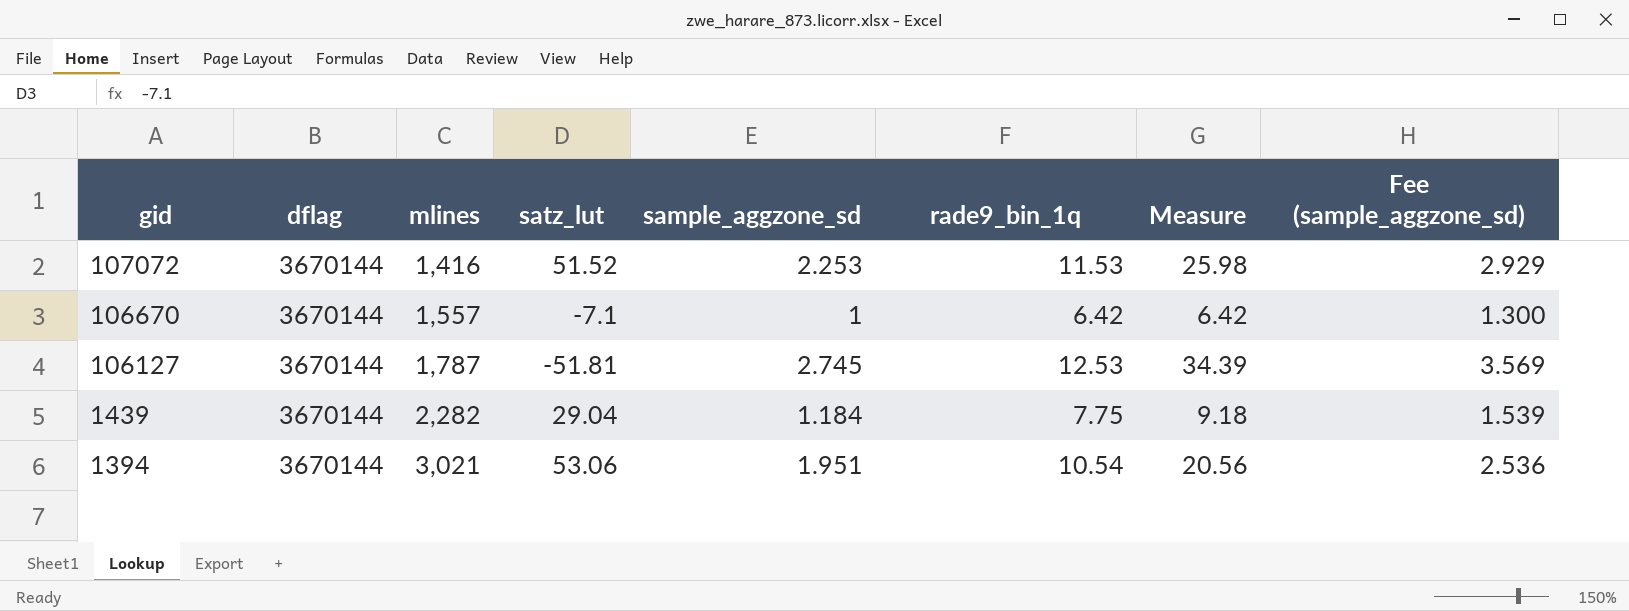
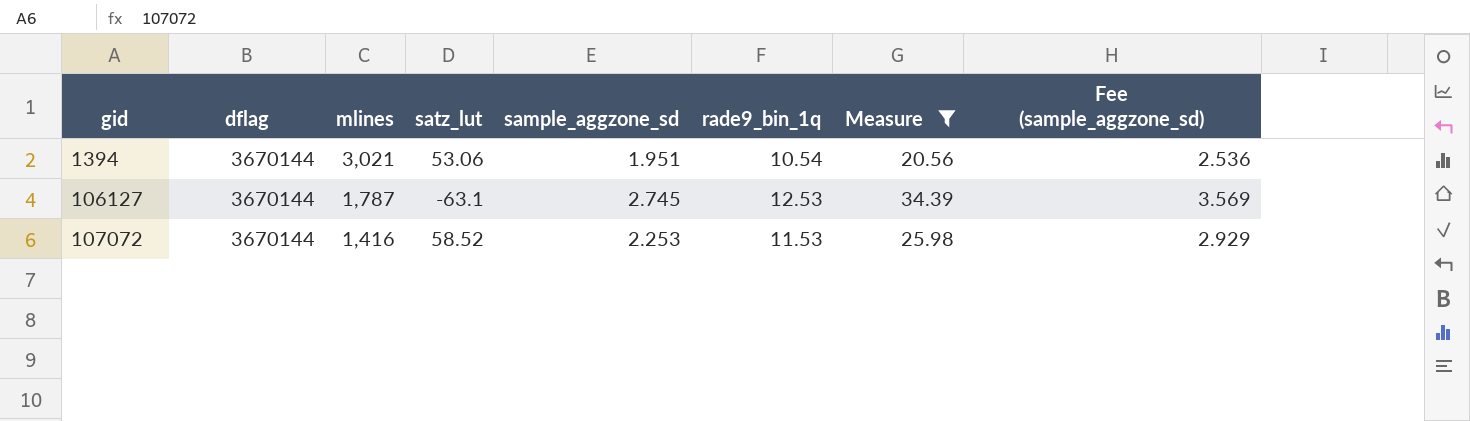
filter: none -> Measure >= 20.56
row order: gid descending -> gid ascending
106127 | satz_lut: -51.81 -> -63.1
107072 | satz_lut: 51.52 -> 58.52

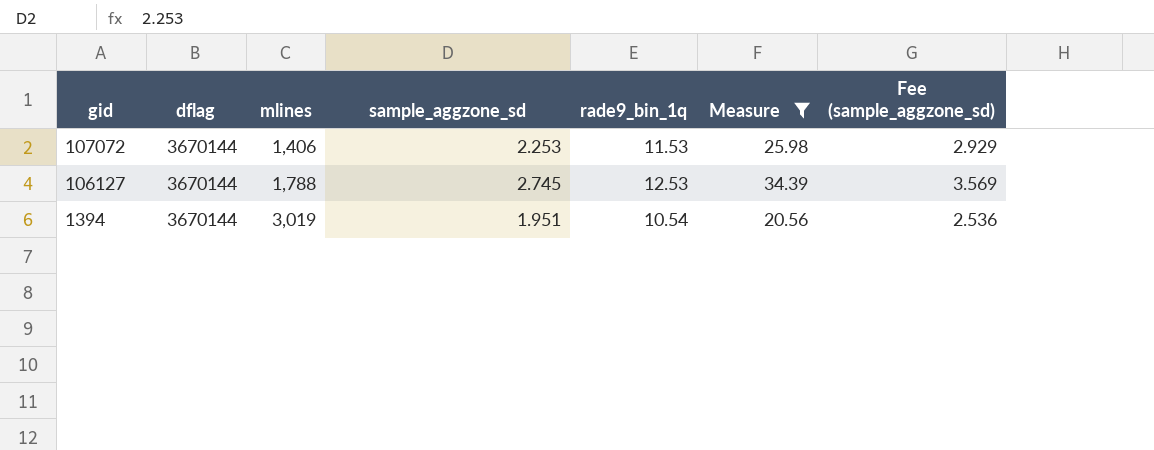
row order: gid ascending -> gid descending
column satz_lut | position: 4 -> none
107072 | mlines: 1,416 -> 1,406
106127 | mlines: 1,787 -> 1,788
1394 | mlines: 3,021 -> 3,019

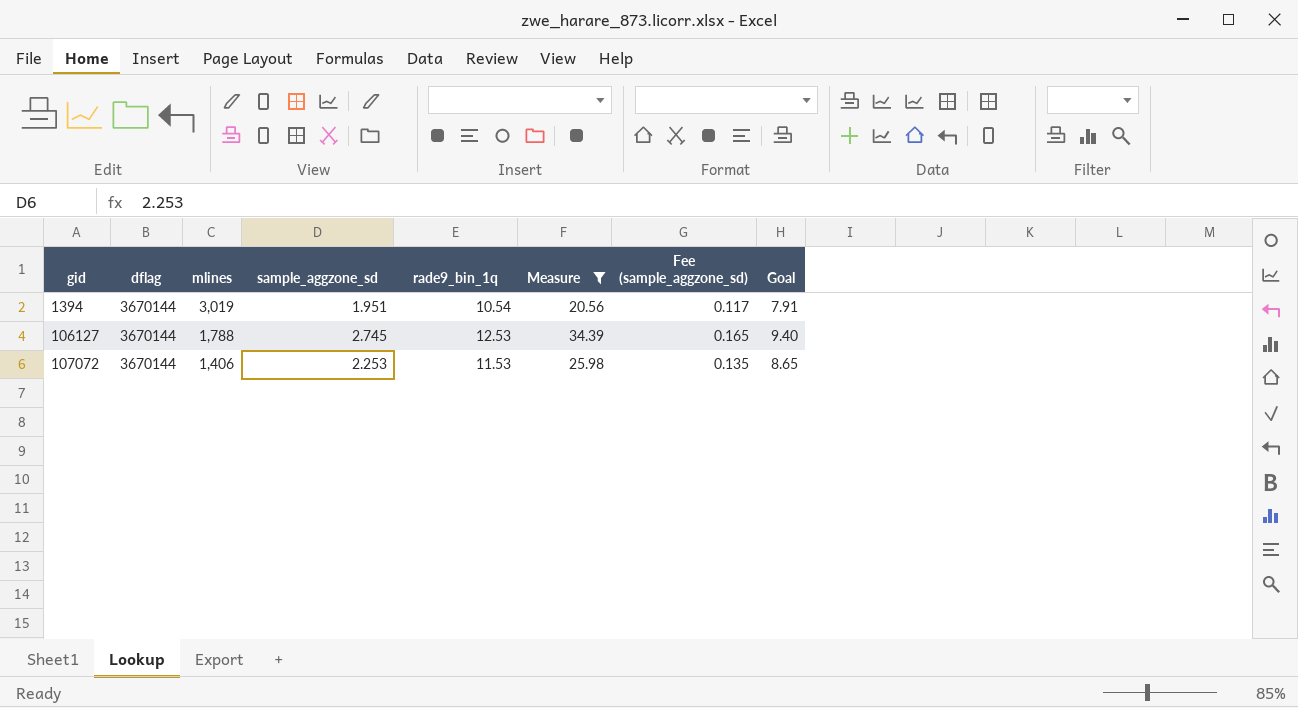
row order: gid descending -> gid ascending
column Fee (sample_aggzone_sd) | formula: [sample_aggzone_sd] * 1.3 -> [sample_aggzone_sd] * 0.06
column Goal | formula: none -> [rade9_bin_1q] * 0.75

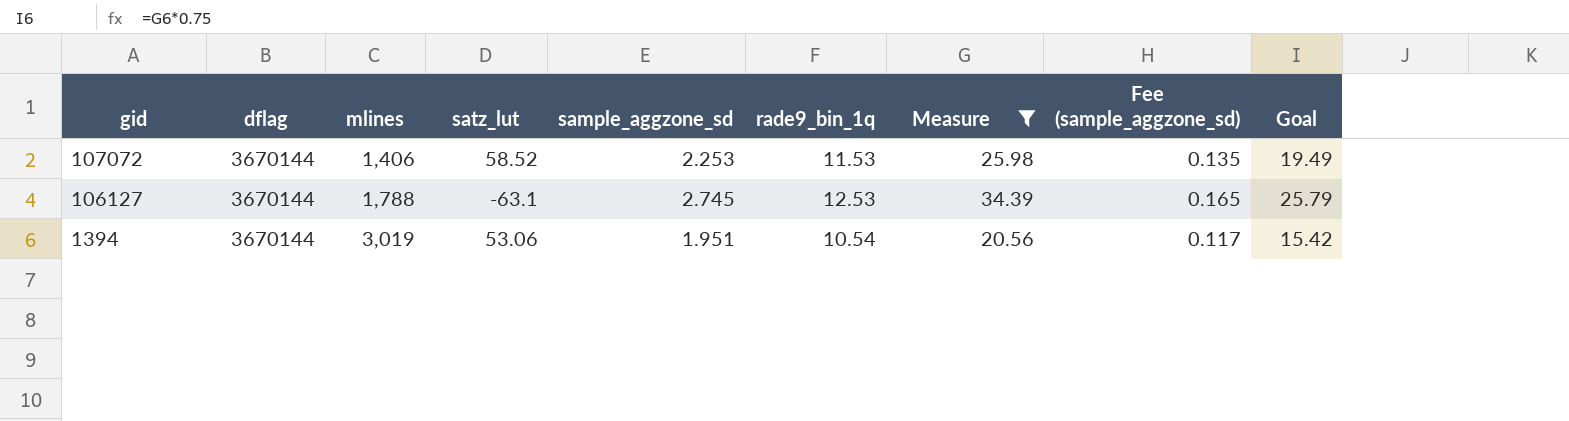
row order: gid ascending -> gid descending
column satz_lut | position: none -> 4
column Goal | formula: [rade9_bin_1q] * 0.75 -> [Measure] * 0.75

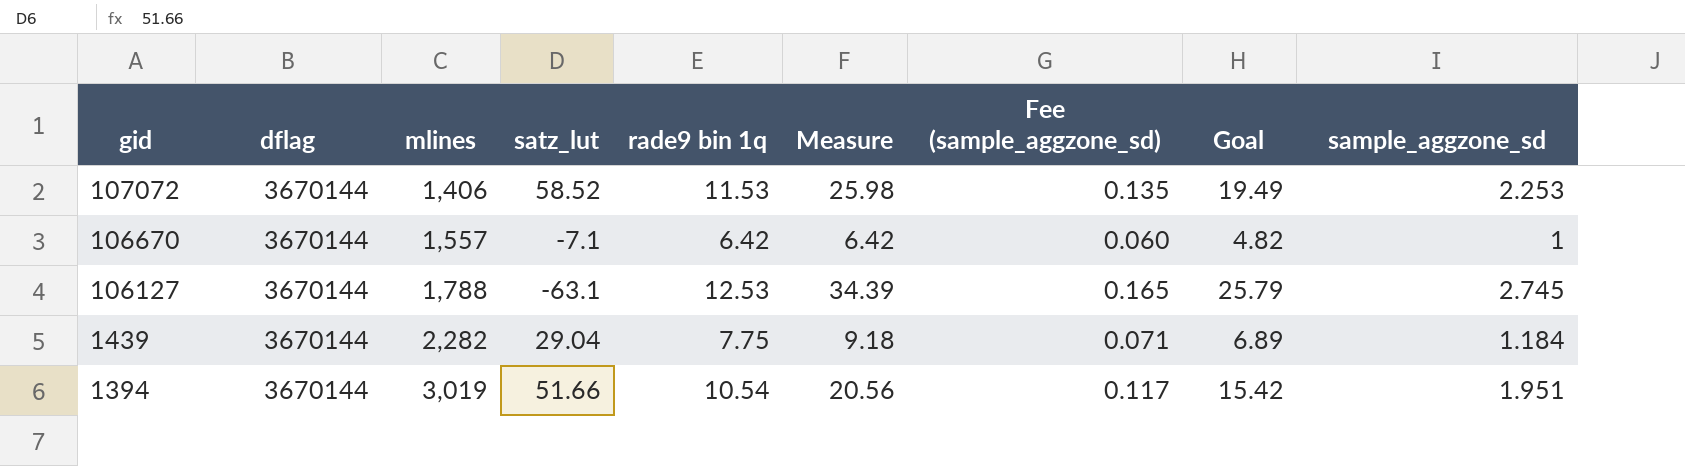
filter: Measure >= 20.56 -> none
column name: rade9_bin_1q -> rade9 bin 1q
column sample_aggzone_sd | position: 5 -> 9
1394 | satz_lut: 53.06 -> 51.66

